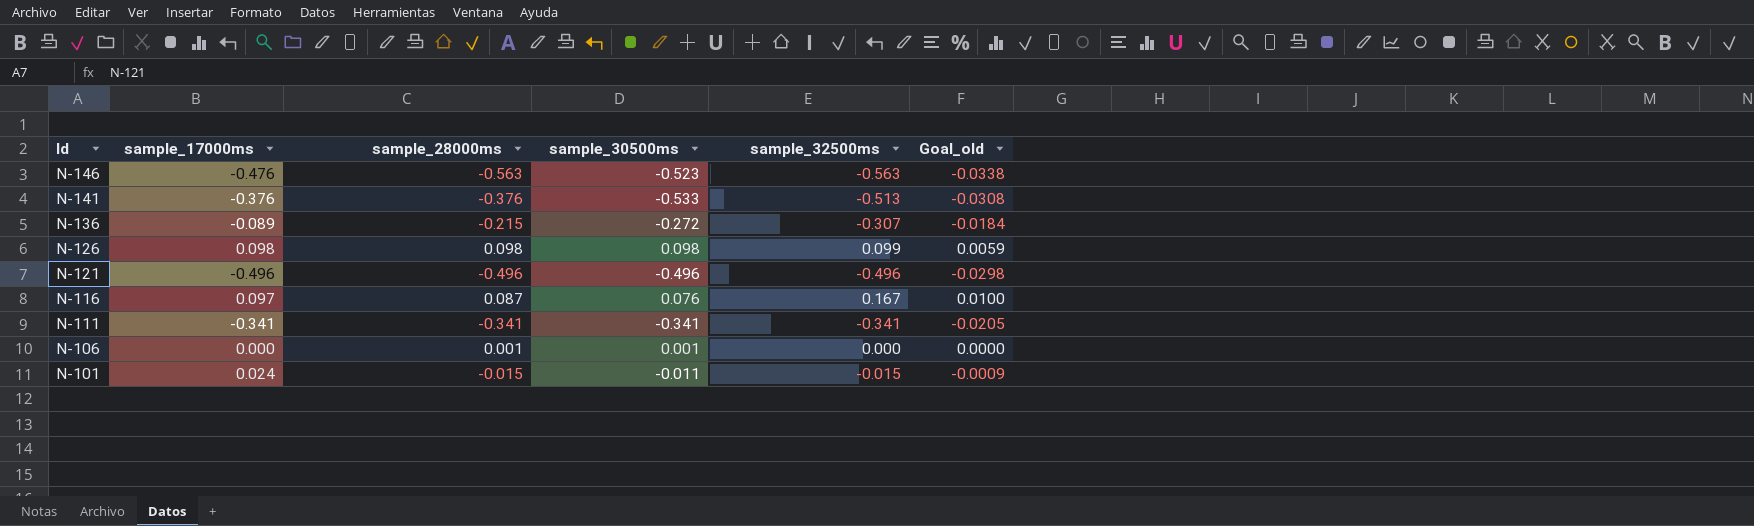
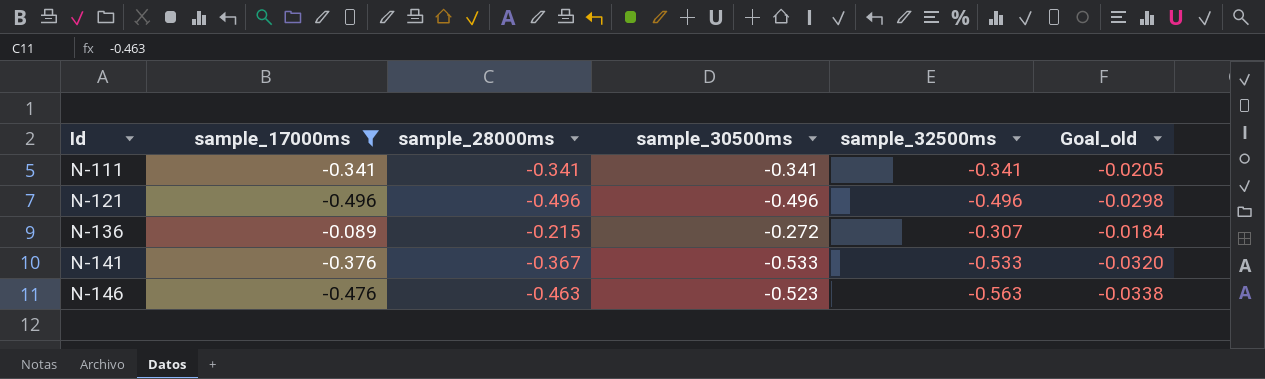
filter: none -> sample_17000ms <= -0.089
row order: Id descending -> Id ascending
N-141 | sample_28000ms: -0.376 -> -0.367
N-141 | sample_32500ms: -0.513 -> -0.533
N-141 | Goal_old: -0.0308 -> -0.0320
N-146 | sample_28000ms: -0.563 -> -0.463

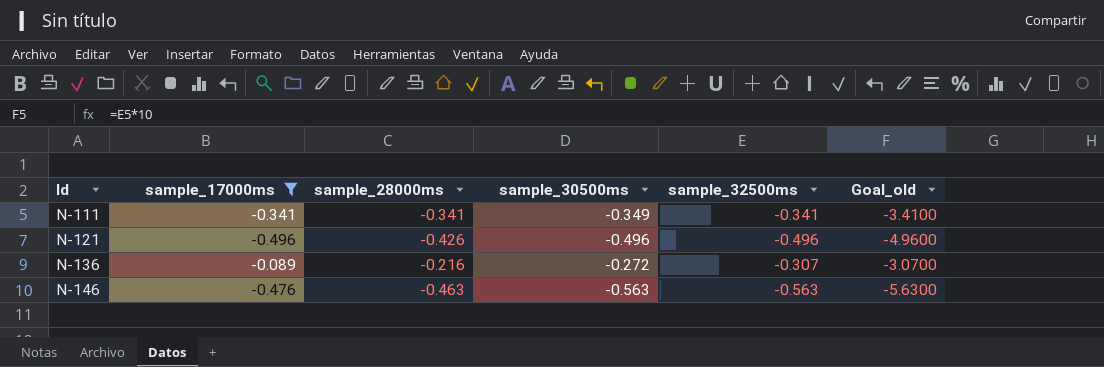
column Goal_old | formula: [sample_32500ms] * 0.06 -> [sample_32500ms] * 10
row N-141: -0.376 | -0.367 | -0.533 | -0.533 | -0.0320 -> none
N-111 | sample_30500ms: -0.341 -> -0.349
N-121 | sample_28000ms: -0.496 -> -0.426
N-136 | sample_28000ms: -0.215 -> -0.216
N-146 | sample_30500ms: -0.523 -> -0.563

